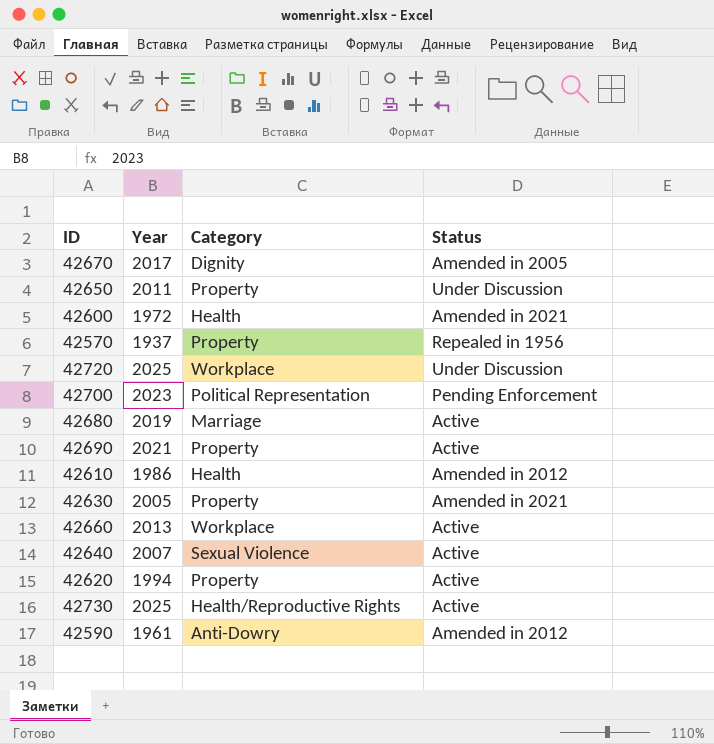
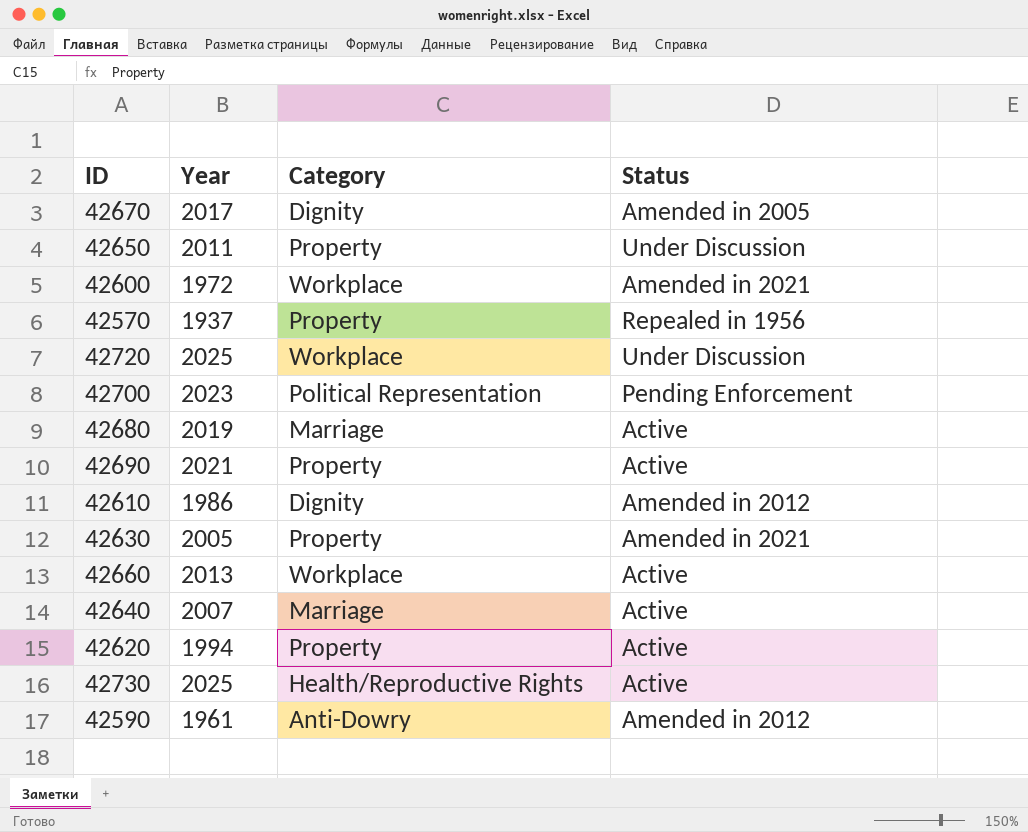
42600 | Category: Health -> Workplace
42610 | Category: Health -> Dignity
42640 | Category: Sexual Violence -> Marriage

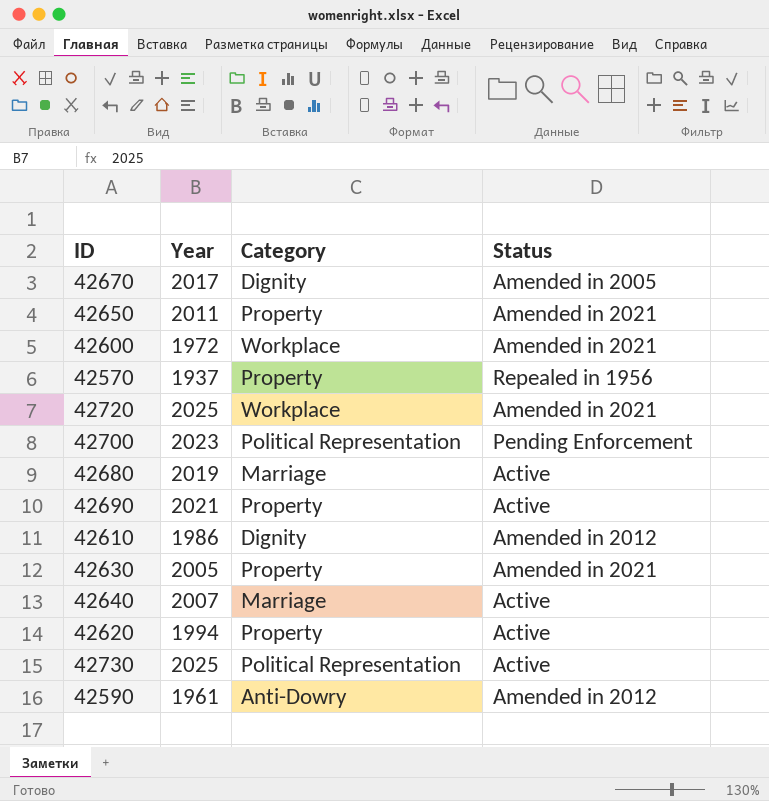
row 42660: 2013 | Workplace | Active -> none
42650 | Status: Under Discussion -> Amended in 2021
42720 | Status: Under Discussion -> Amended in 2021
42730 | Category: Health/Reproductive Rights -> Political Representation

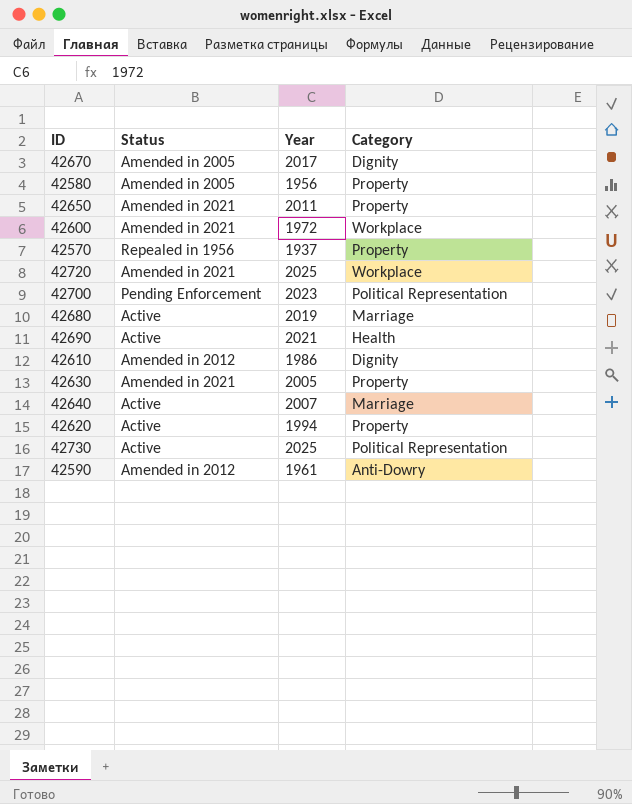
column Status | position: 4 -> 2
row 42580: none -> Amended in 2005 | 1956 | Property
42690 | Category: Property -> Health

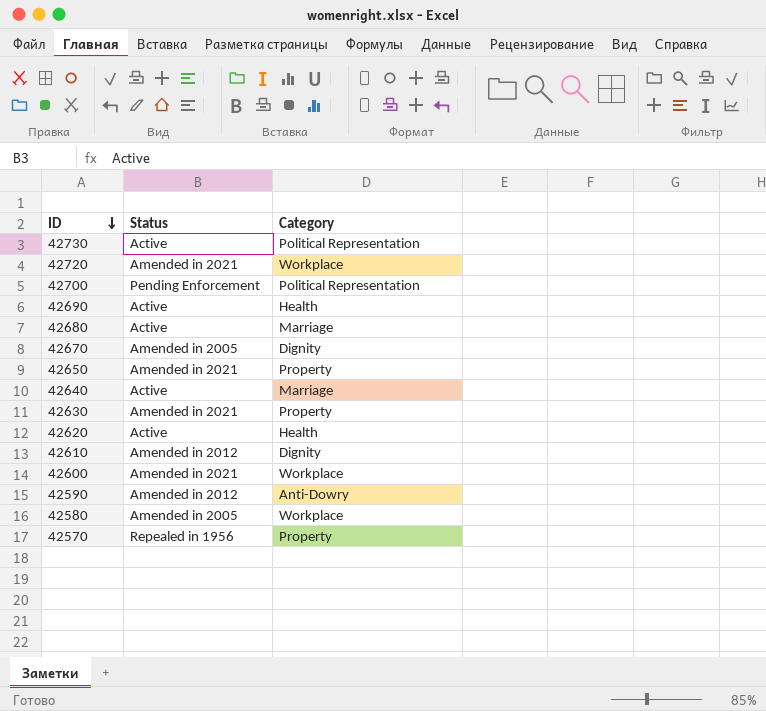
row order: none -> ID descending
column Year | position: 3 -> none
42620 | Category: Property -> Health
42580 | Category: Property -> Workplace

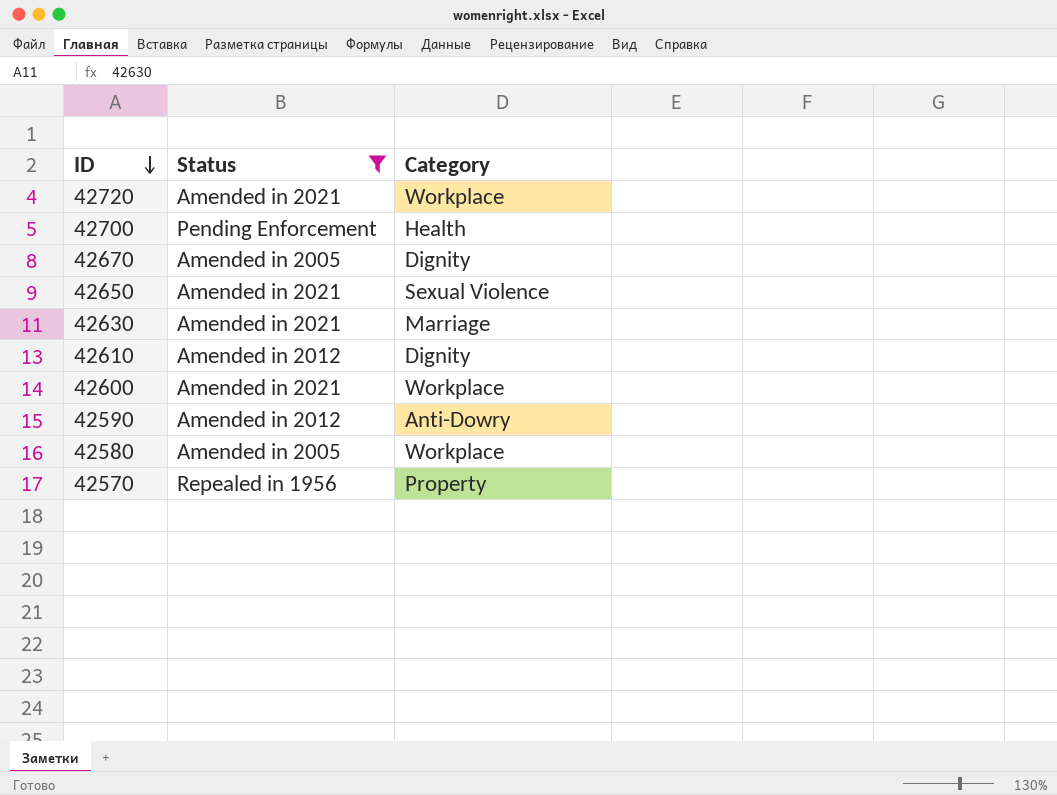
filter: none -> Status != Active
42700 | Category: Political Representation -> Health
42650 | Category: Property -> Sexual Violence
42630 | Category: Property -> Marriage

